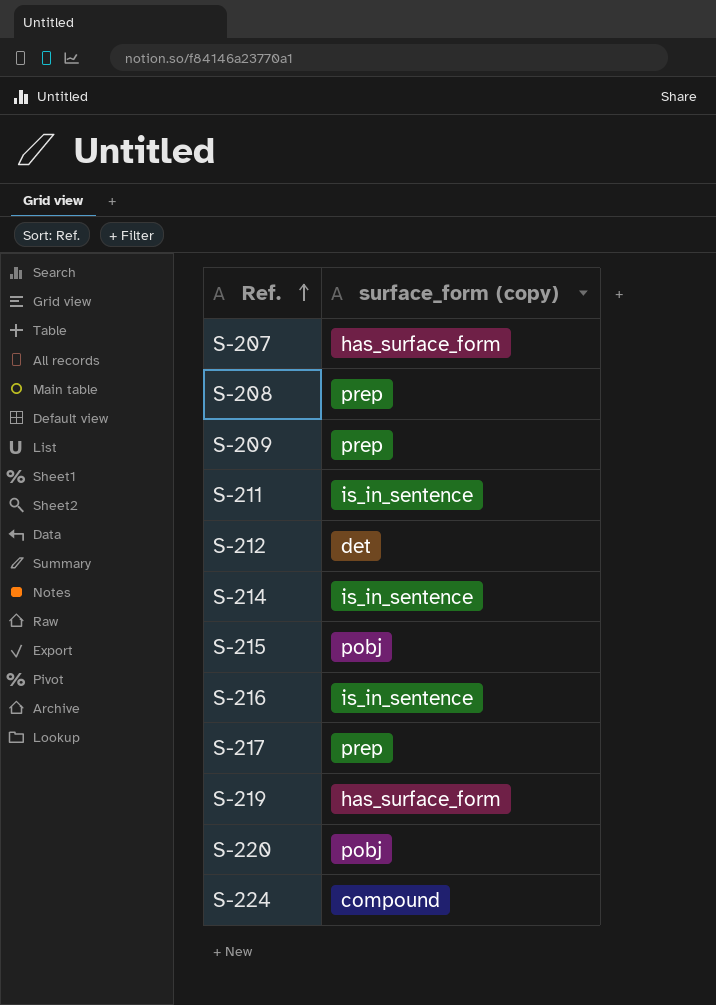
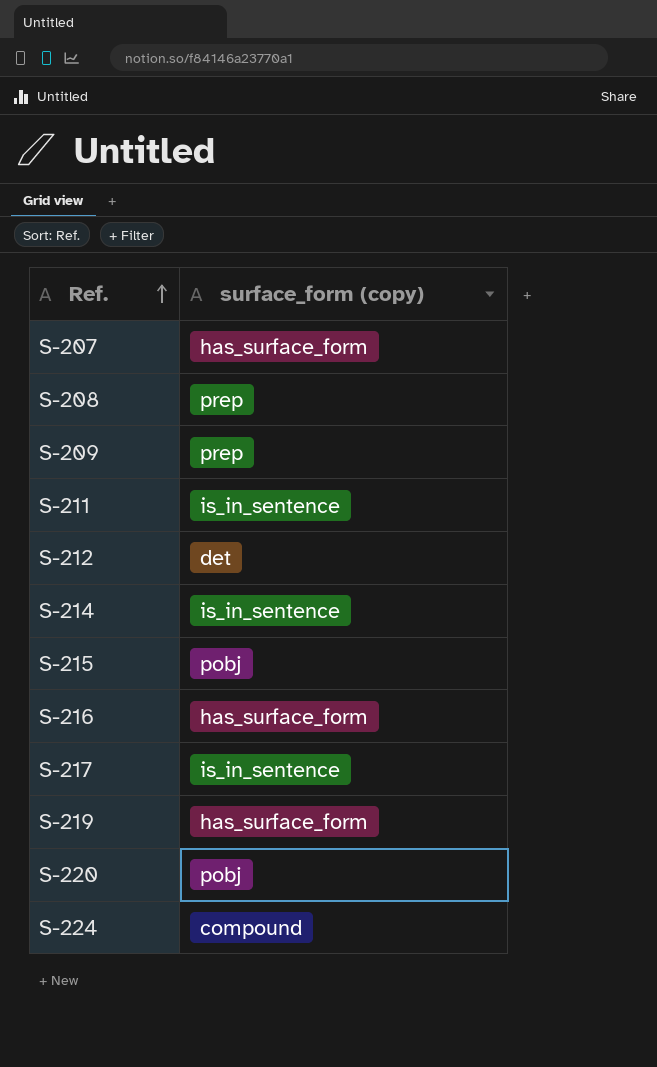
S-216 | surface_form (copy): is_in_sentence -> has_surface_form
S-217 | surface_form (copy): prep -> is_in_sentence

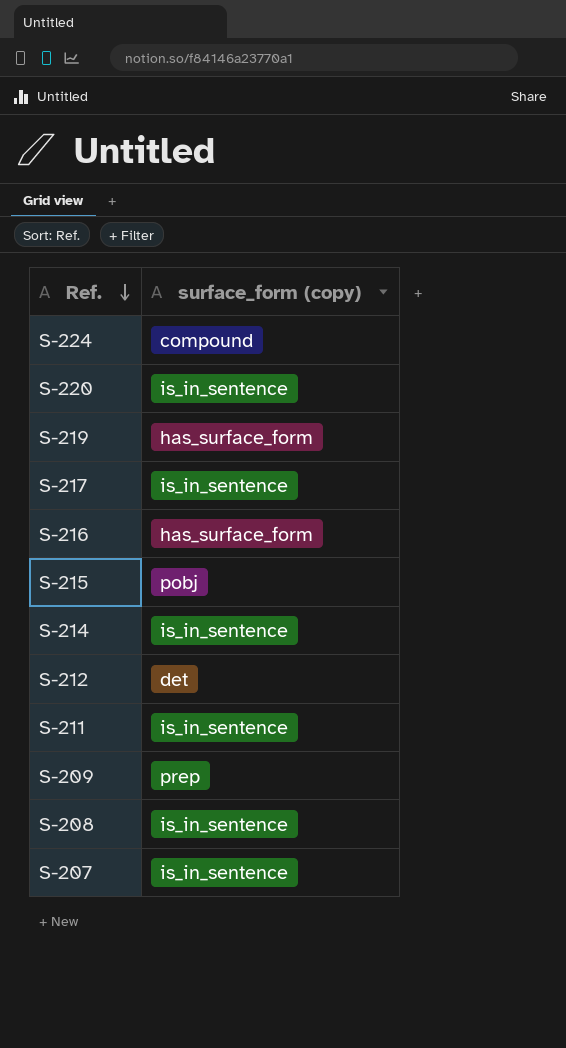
row order: Ref. ascending -> Ref. descending
S-220 | surface_form (copy): pobj -> is_in_sentence
S-208 | surface_form (copy): prep -> is_in_sentence
S-207 | surface_form (copy): has_surface_form -> is_in_sentence

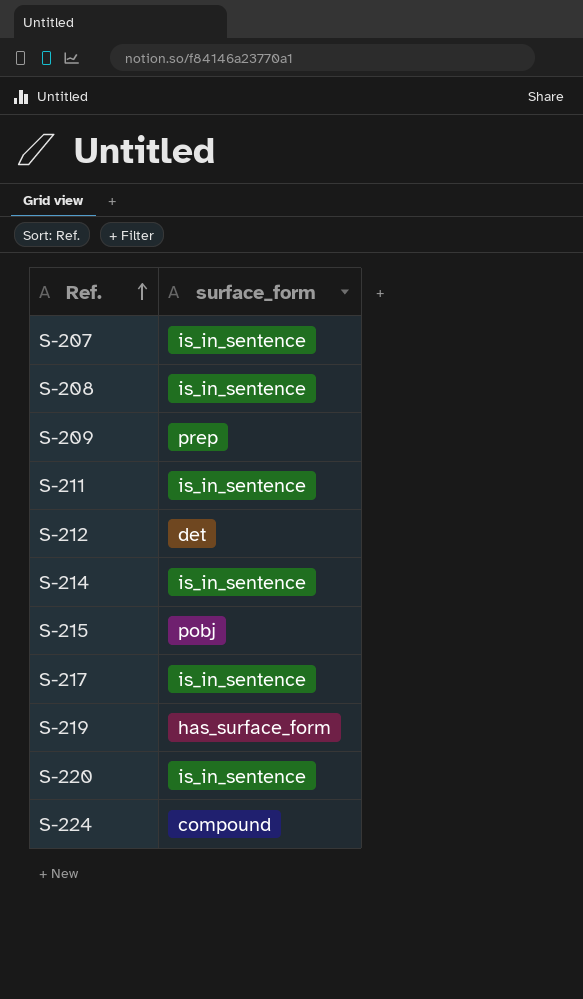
row order: Ref. descending -> Ref. ascending
column name: surface_form (copy) -> surface_form
row S-216: has_surface_form -> none

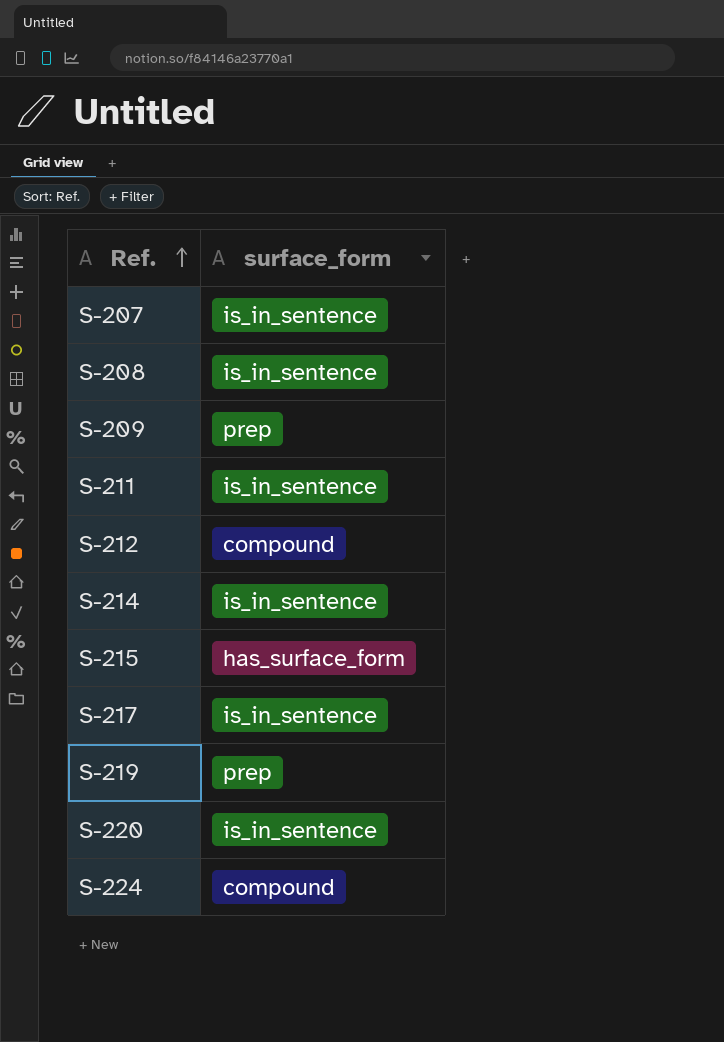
S-212 | surface_form: det -> compound
S-215 | surface_form: pobj -> has_surface_form
S-219 | surface_form: has_surface_form -> prep

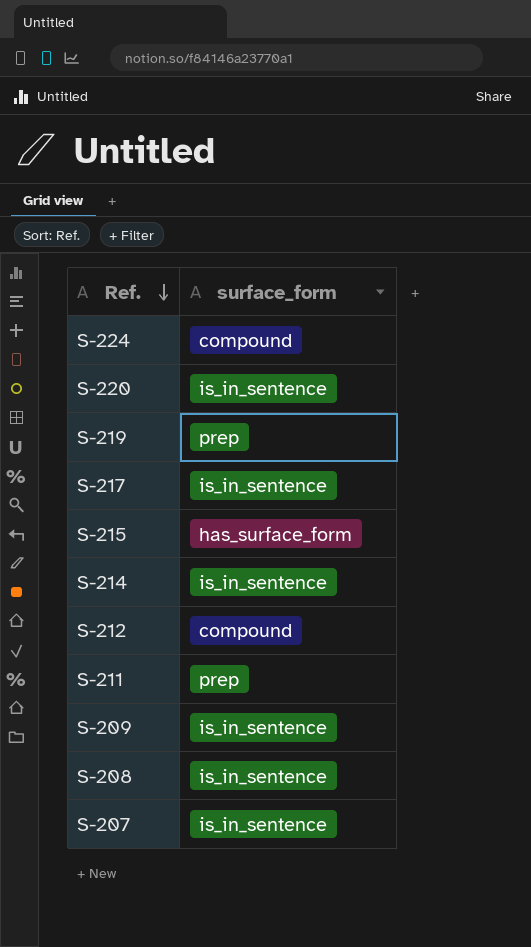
row order: Ref. ascending -> Ref. descending
S-211 | surface_form: is_in_sentence -> prep
S-209 | surface_form: prep -> is_in_sentence

